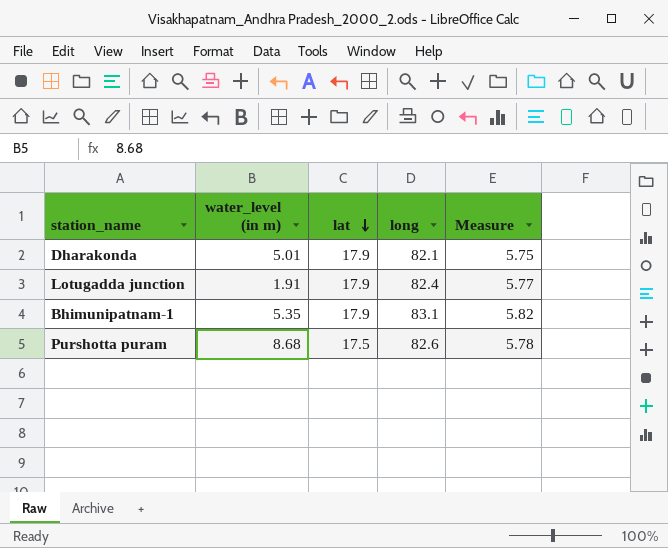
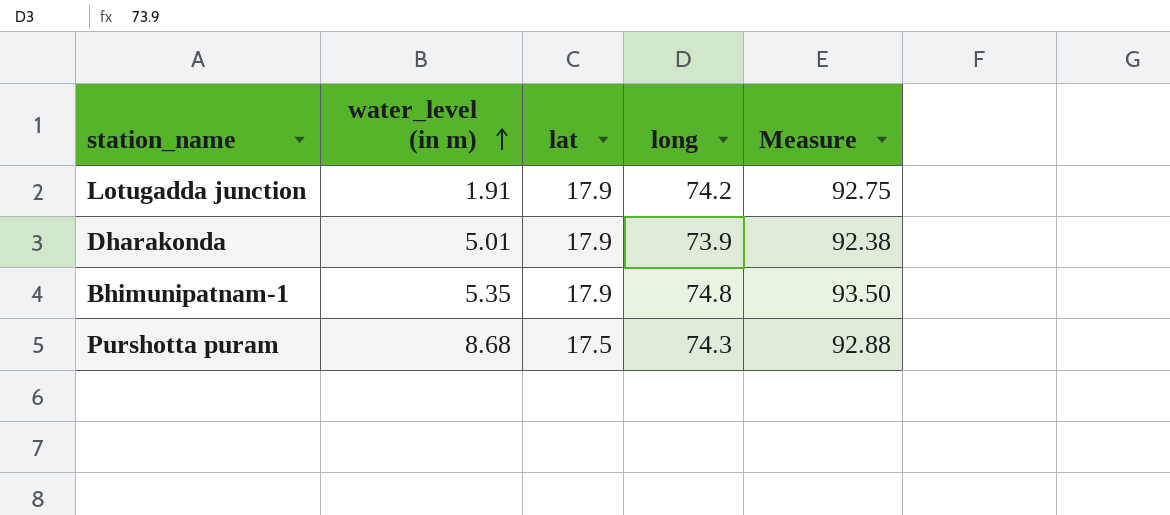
row order: lat descending -> water_level (in m) ascending
column Measure | formula: [long] * 0.07 -> [long] * 1.25
Lotugadda junction | long: 82.4 -> 74.2
Dharakonda | long: 82.1 -> 73.9
Bhimunipatnam-1 | long: 83.1 -> 74.8
Purshotta puram | long: 82.6 -> 74.3

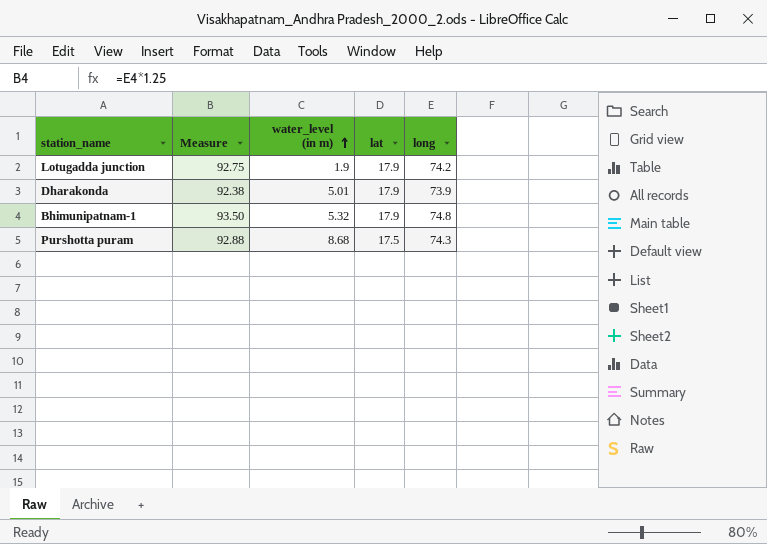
column Measure | position: 5 -> 2
Lotugadda junction | water_level (in m): 1.91 -> 1.9
Bhimunipatnam-1 | water_level (in m): 5.35 -> 5.32

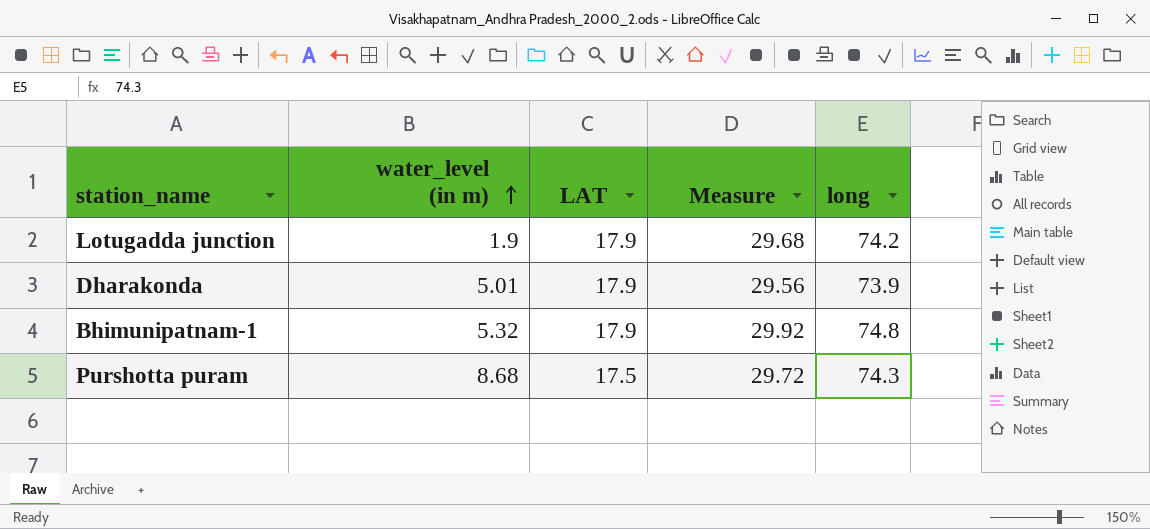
column name: lat -> LAT
column Measure | formula: [long] * 1.25 -> [long] * 0.4
column Measure | position: 2 -> 4

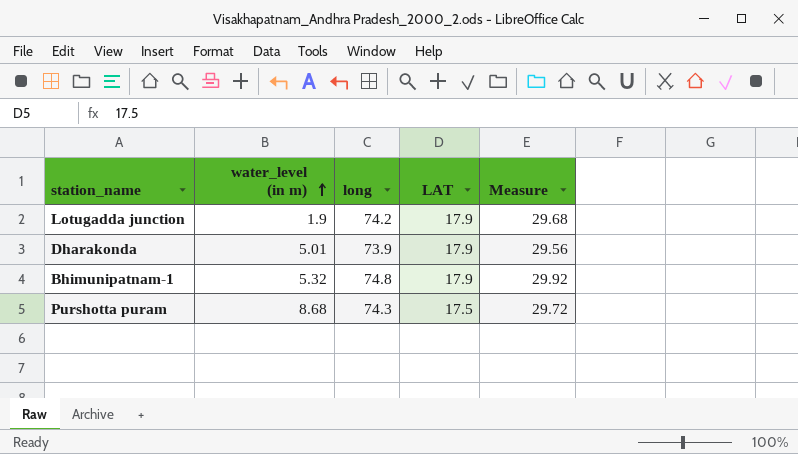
column long | position: 5 -> 3

